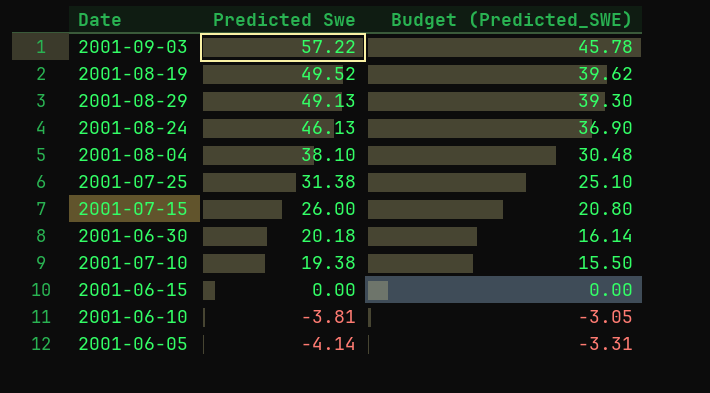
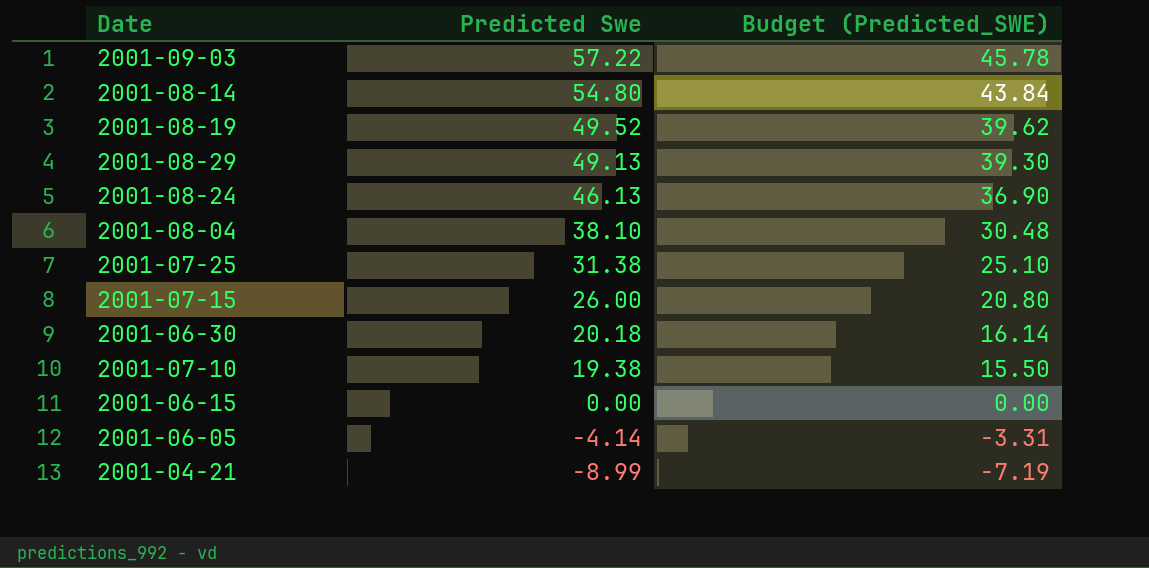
row 2001-06-10: -3.81 | -3.05 -> none
row 2001-08-14: none -> 54.80 | 43.84
row 2001-04-21: none -> -8.99 | -7.19

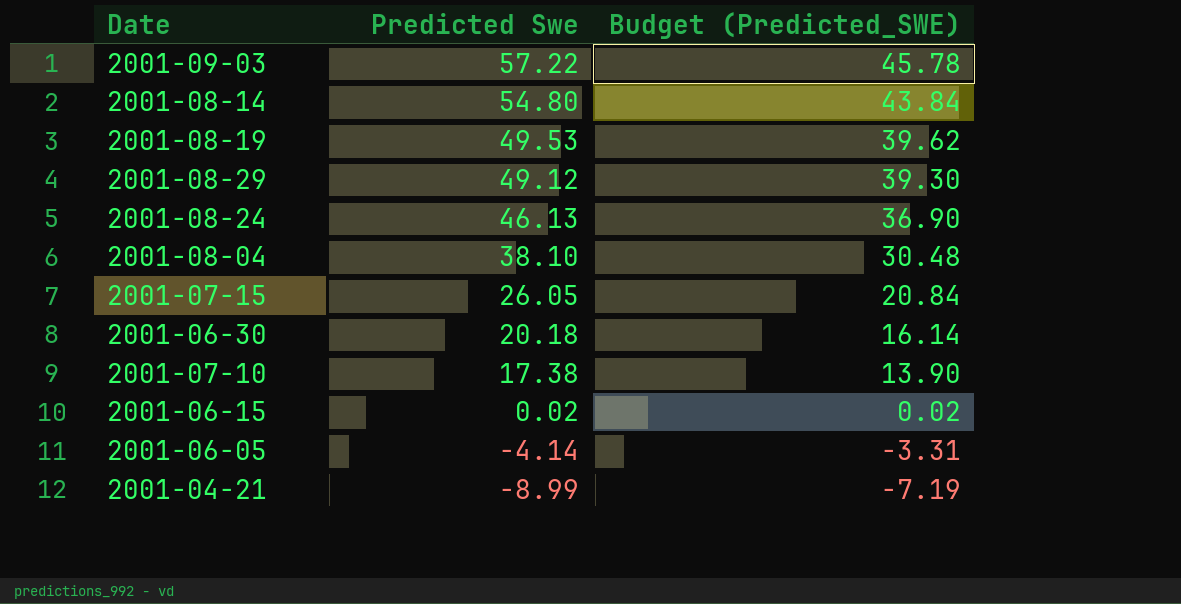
row 2001-07-25: 31.38 | 25.10 -> none
2001-08-19 | Predicted Swe: 49.52 -> 49.53
2001-08-29 | Predicted Swe: 49.13 -> 49.12
2001-07-15 | Predicted Swe: 26.00 -> 26.05
2001-07-15 | Budget (Predicted_SWE): 20.80 -> 20.84
2001-07-10 | Predicted Swe: 19.38 -> 17.38
2001-07-10 | Budget (Predicted_SWE): 15.50 -> 13.90
2001-06-15 | Predicted Swe: 0.00 -> 0.02
2001-06-15 | Budget (Predicted_SWE): 0.00 -> 0.02

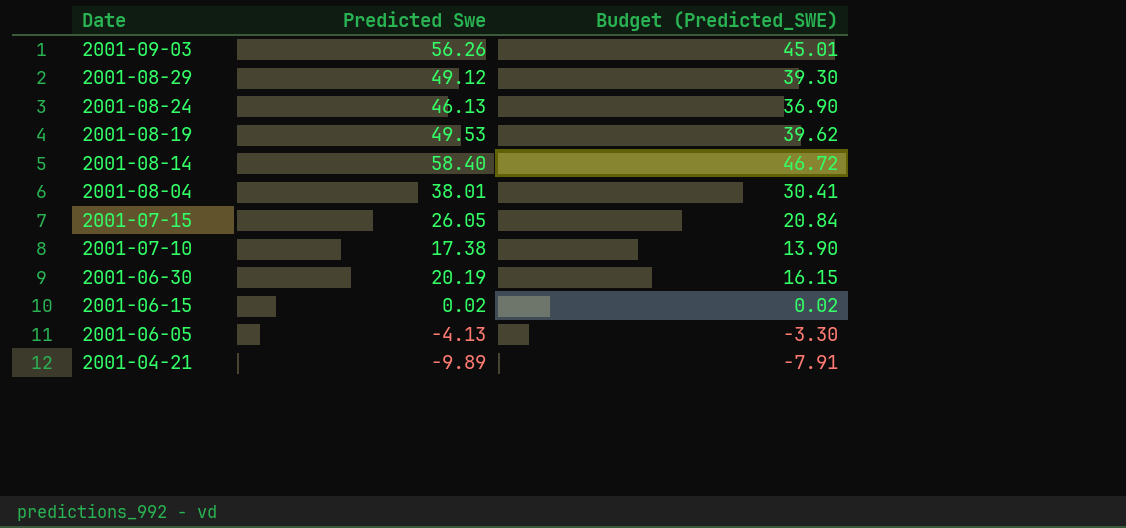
row order: Predicted Swe descending -> Date descending
2001-09-03 | Predicted Swe: 57.22 -> 56.26
2001-09-03 | Budget (Predicted_SWE): 45.78 -> 45.01
2001-08-14 | Predicted Swe: 54.80 -> 58.40
2001-08-14 | Budget (Predicted_SWE): 43.84 -> 46.72
2001-08-04 | Predicted Swe: 38.10 -> 38.01
2001-08-04 | Budget (Predicted_SWE): 30.48 -> 30.41
2001-06-30 | Predicted Swe: 20.18 -> 20.19
2001-06-30 | Budget (Predicted_SWE): 16.14 -> 16.15
2001-06-05 | Predicted Swe: -4.14 -> -4.13
2001-06-05 | Budget (Predicted_SWE): -3.31 -> -3.30
2001-04-21 | Predicted Swe: -8.99 -> -9.89
2001-04-21 | Budget (Predicted_SWE): -7.19 -> -7.91

